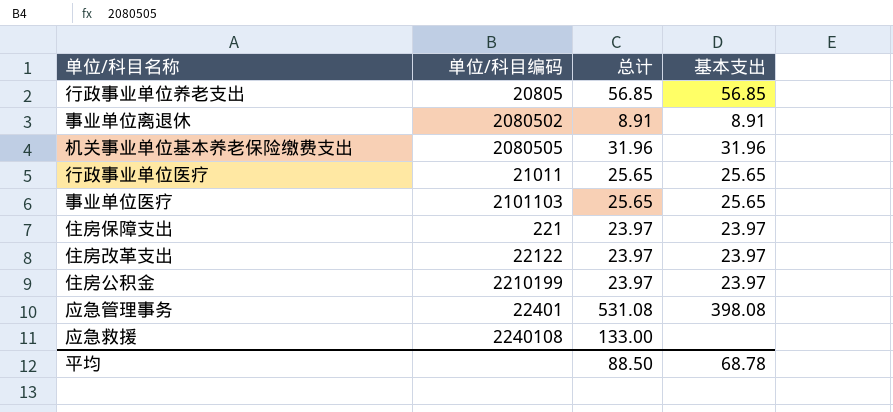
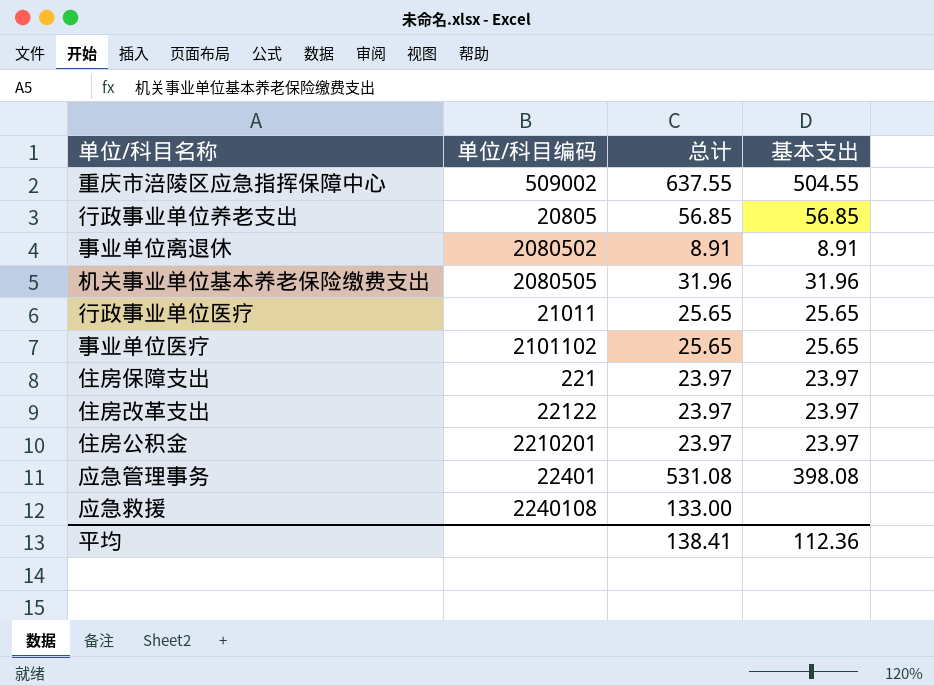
row 重庆市涪陵区应急指挥保障中心: none -> 509002 | 637.55 | 504.55
事业单位医疗 | 单位/科目编码: 2101103 -> 2101102
住房公积金 | 单位/科目编码: 2210199 -> 2210201
平均 | 总计: 88.50 -> 138.41
平均 | 基本支出: 68.78 -> 112.36

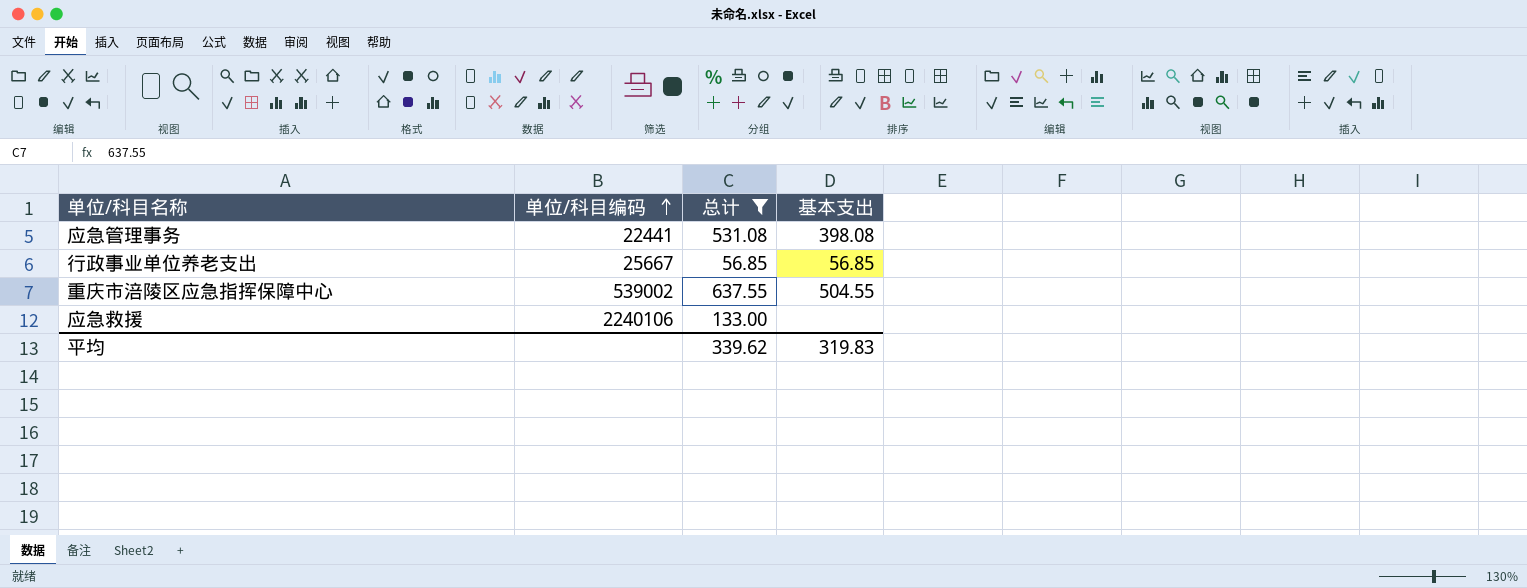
filter: none -> 总计 >= 56.85
row order: none -> 单位/科目编码 ascending
应急管理事务 | 单位/科目编码: 22401 -> 22441
行政事业单位养老支出 | 单位/科目编码: 20805 -> 25667
重庆市涪陵区应急指挥保障中心 | 单位/科目编码: 509002 -> 539002
应急救援 | 单位/科目编码: 2240108 -> 2240106
平均 | 总计: 138.41 -> 339.62
平均 | 基本支出: 112.36 -> 319.83

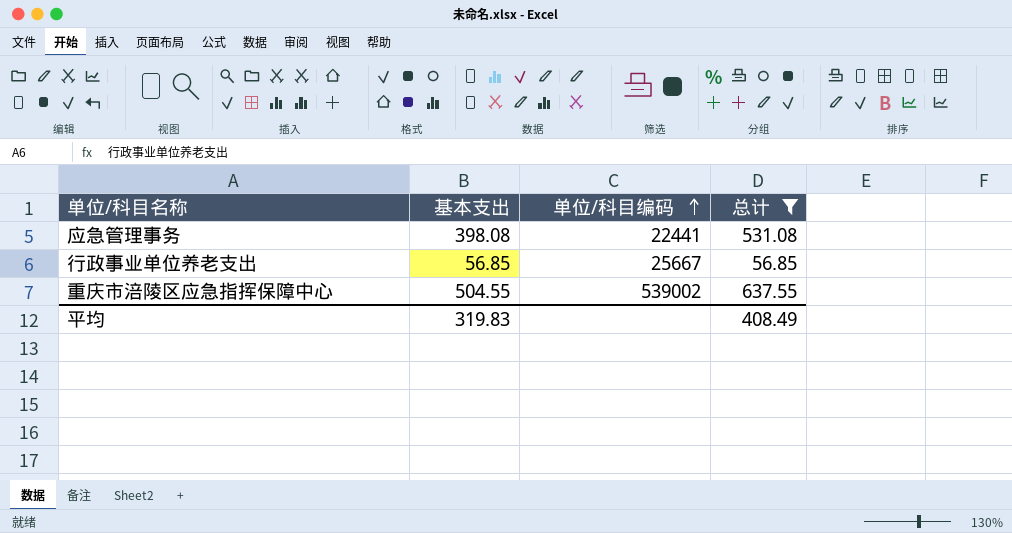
column 基本支出 | position: 4 -> 2
row 应急救援: 2240106 | 133.00 | none -> none
平均 | 总计: 339.62 -> 408.49

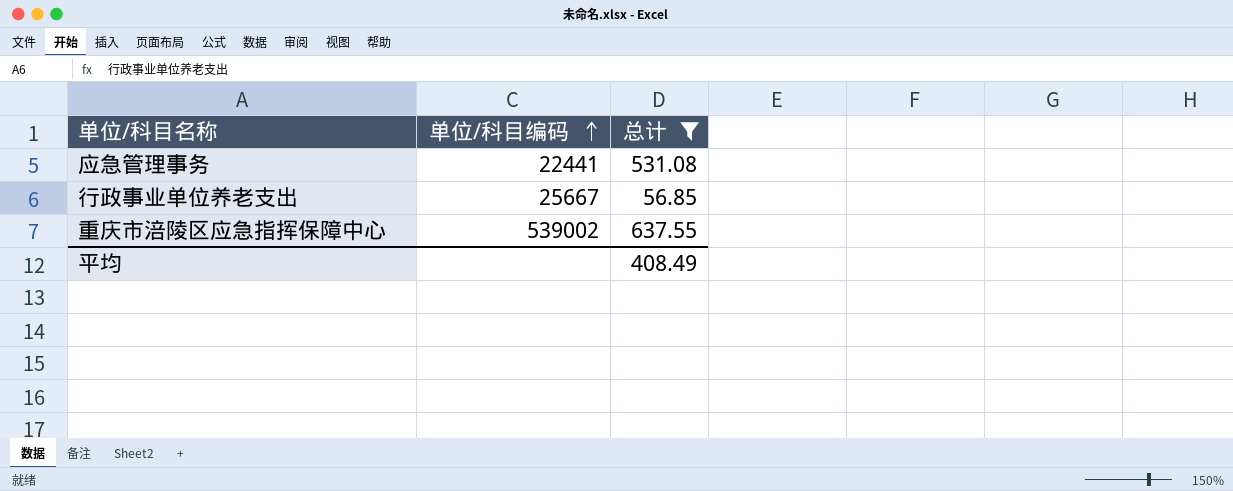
column 基本支出 | position: 2 -> none

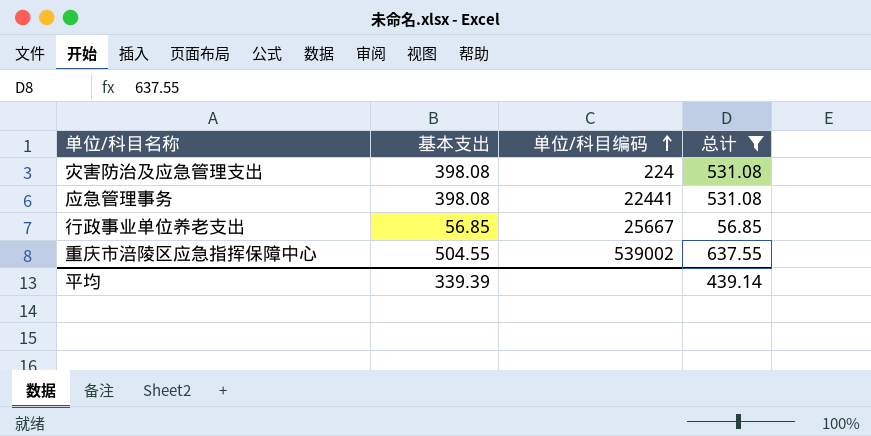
column 基本支出 | position: none -> 2
row 灾害防治及应急管理支出: none -> 398.08 | 224 | 531.08
平均 | 总计: 408.49 -> 439.14

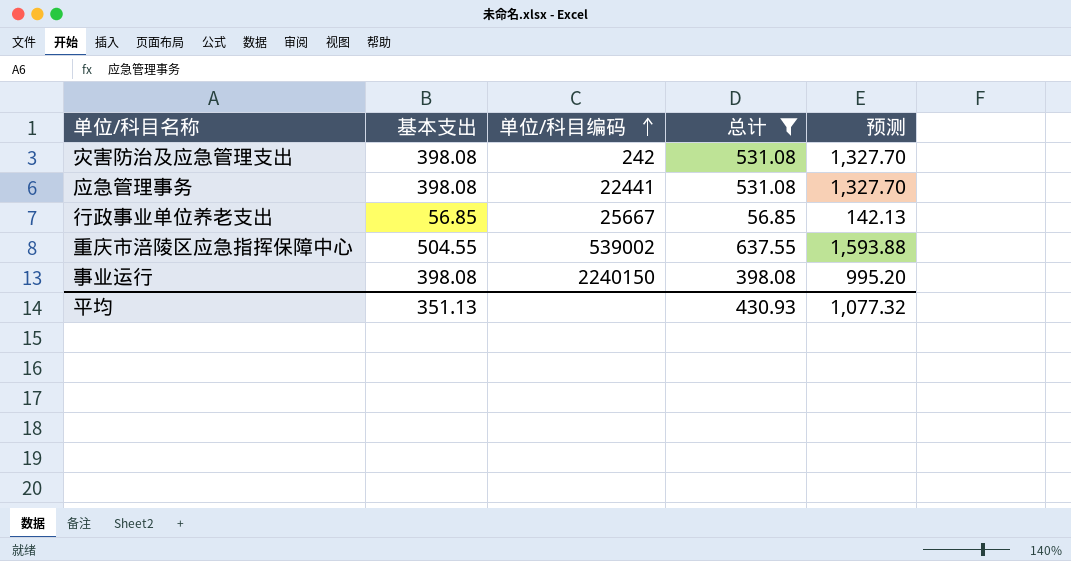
column 预测 | formula: none -> [总计] * 2.5
灾害防治及应急管理支出 | 单位/科目编码: 224 -> 242
row 事业运行: none -> 398.08 | 2240150 | 398.08 | 995.20
平均 | 基本支出: 339.39 -> 351.13
平均 | 总计: 439.14 -> 430.93

